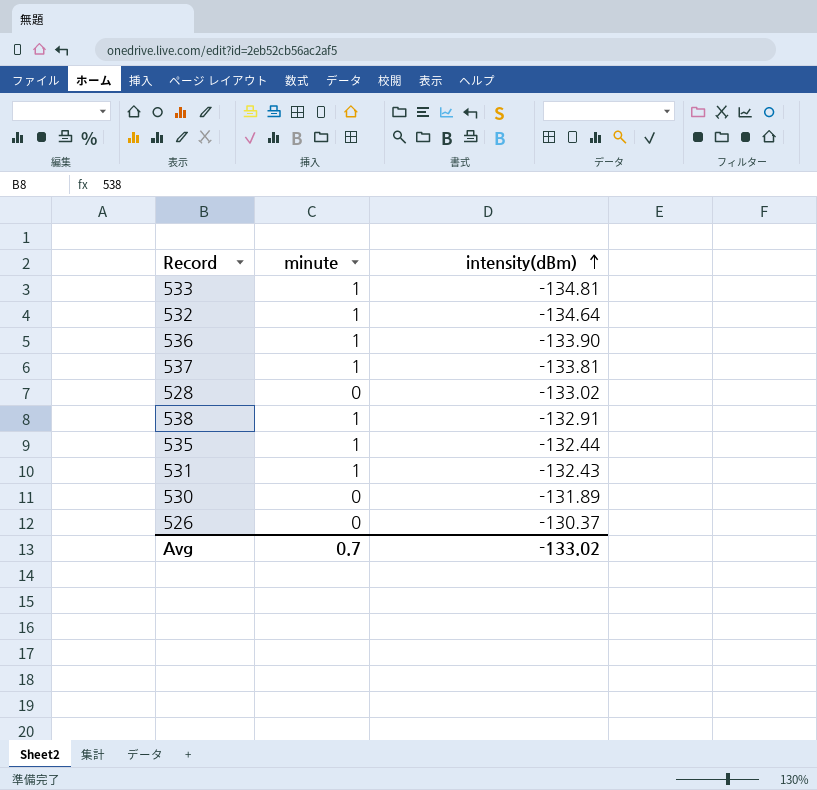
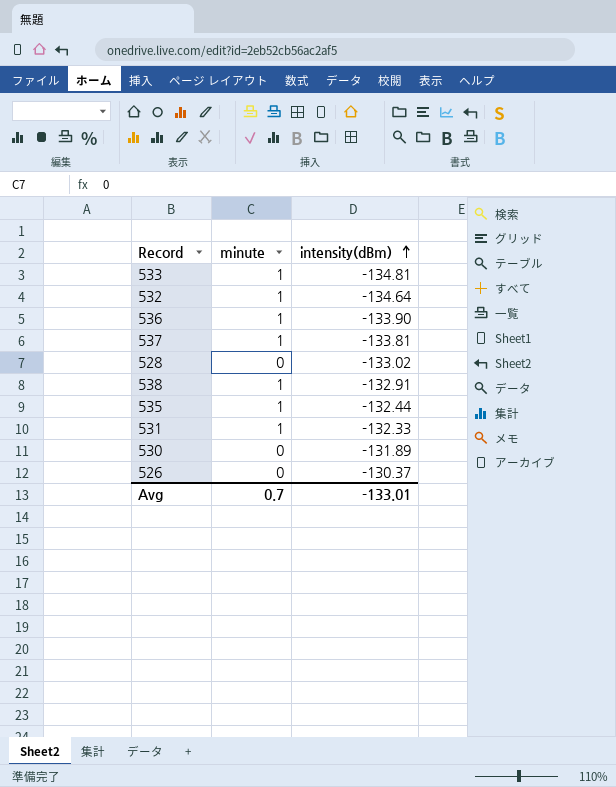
531 | intensity(dBm): -132.43 -> -132.33
Avg | intensity(dBm): -133.02 -> -133.01

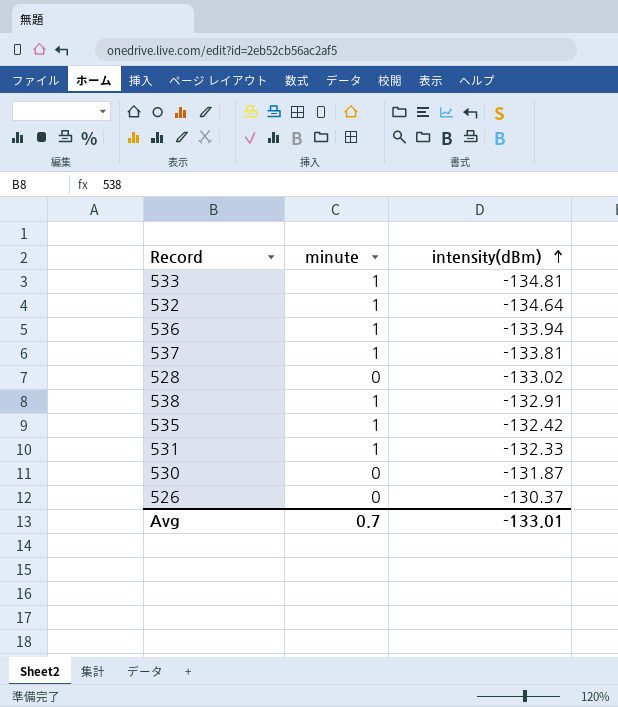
536 | intensity(dBm): -133.90 -> -133.94
535 | intensity(dBm): -132.44 -> -132.42
530 | intensity(dBm): -131.89 -> -131.87

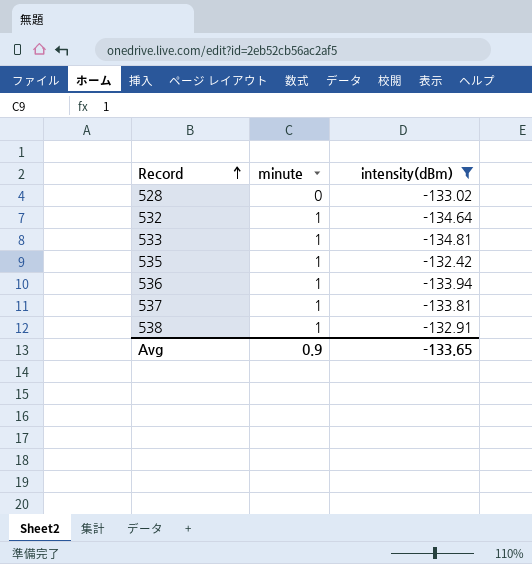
filter: none -> intensity(dBm) <= -132.42
row order: intensity(dBm) ascending -> Record ascending
Avg | minute: 0.7 -> 0.9
Avg | intensity(dBm): -133.01 -> -133.65

